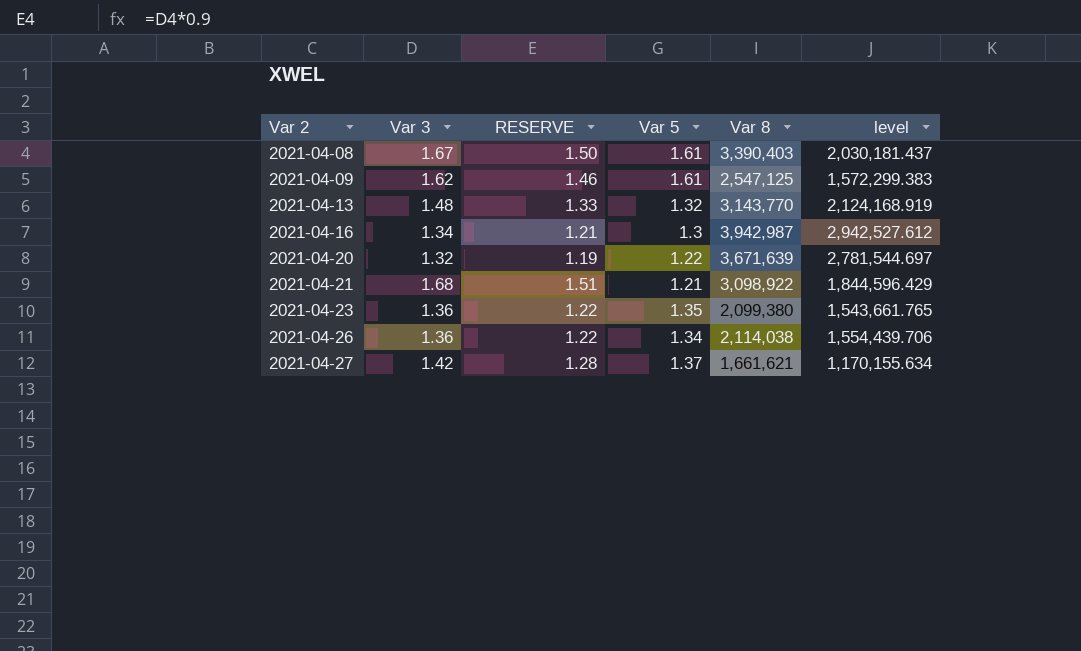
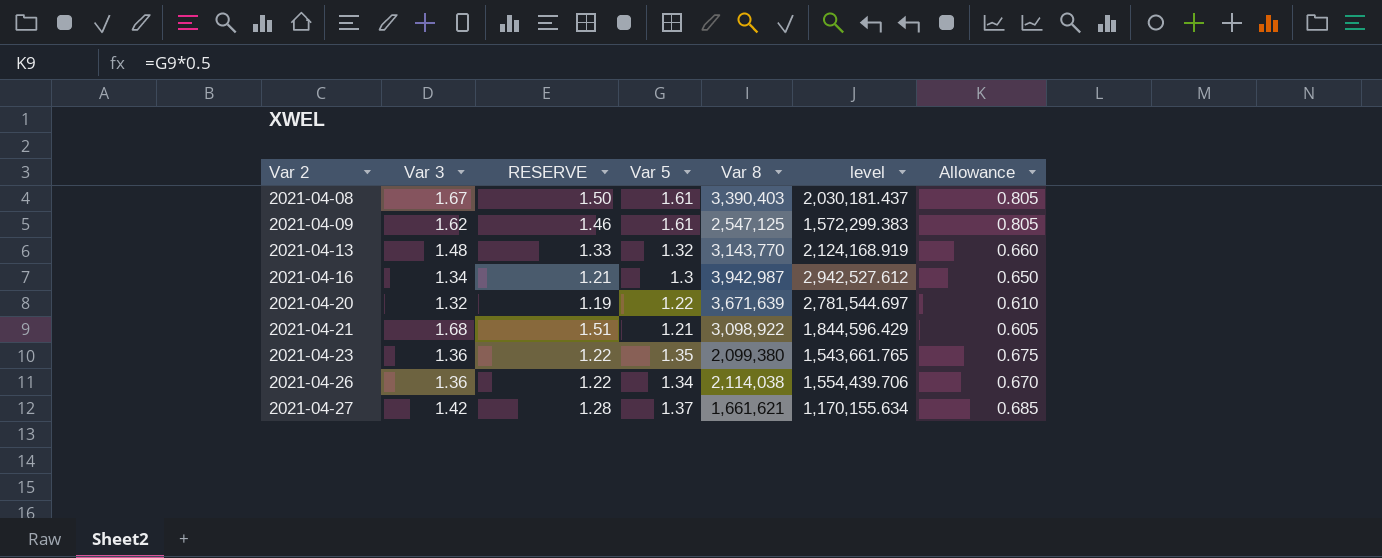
column Allowance | formula: none -> [Var 5] * 0.5

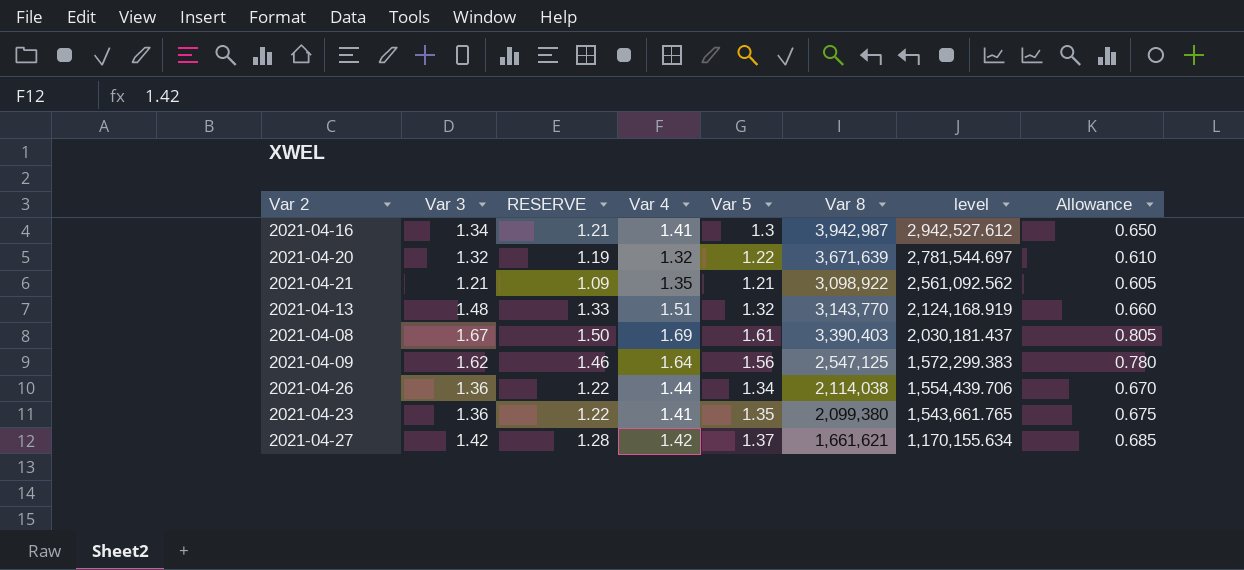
row order: Var 2 ascending -> level descending
column Var 4 | position: none -> 4
2021-04-21 | Var 3: 1.68 -> 1.21
2021-04-21 | RESERVE: 1.51 -> 1.09
2021-04-21 | level: 1,844,596.429 -> 2,561,092.562
2021-04-09 | Var 5: 1.61 -> 1.56
2021-04-09 | Allowance: 0.805 -> 0.780

